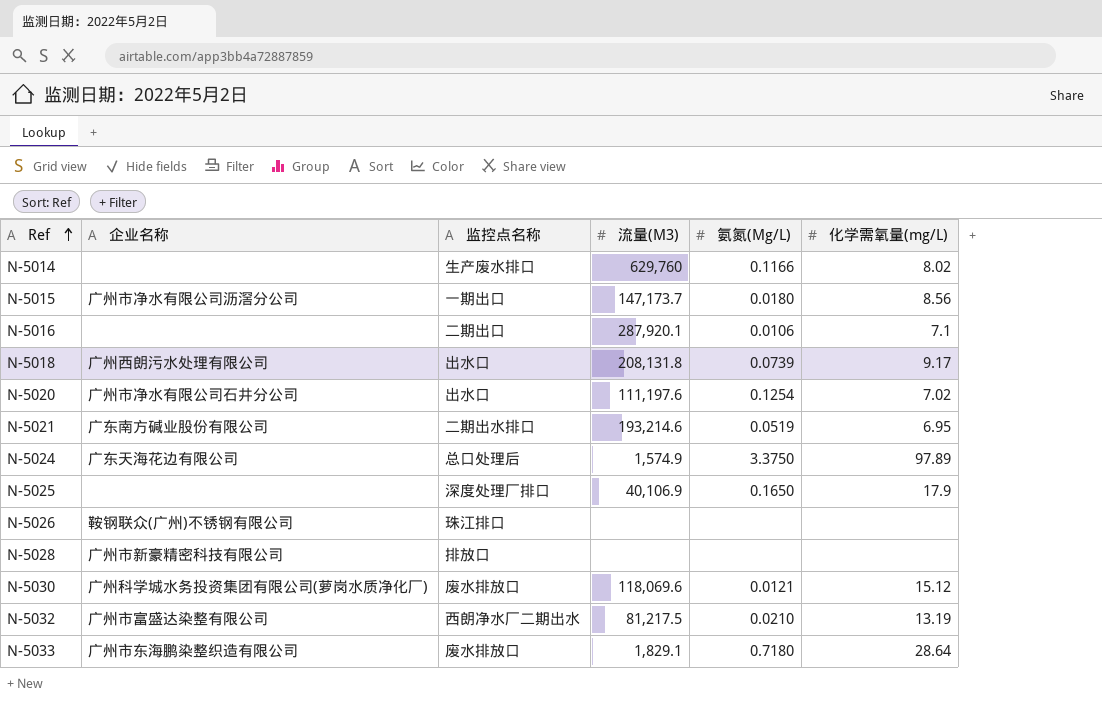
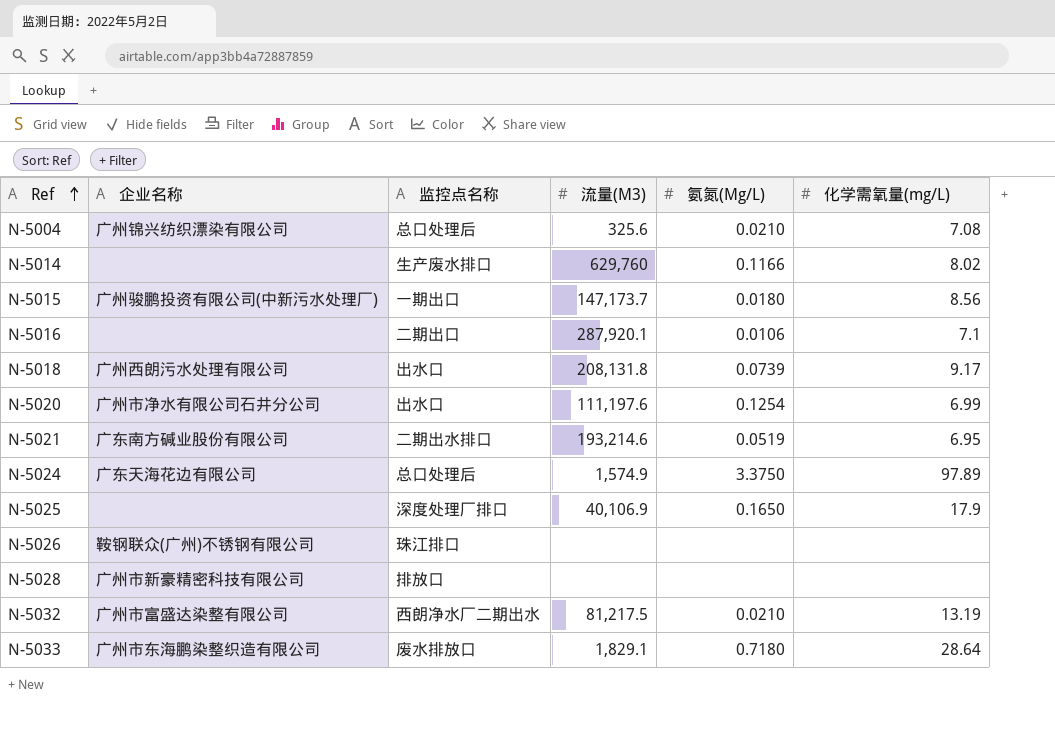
row N-5030: 广州科学城水务投资集团有限公司(萝岗水质净化厂) | 废水排放口 | 118,069.6 | 0.0121 | 15.12 -> none
row N-5004: none -> 广州锦兴纺织漂染有限公司 | 总口处理后 | 325.6 | 0.0210 | 7.08
N-5015 | 企业名称: 广州市净水有限公司沥滘分公司 -> 广州骏鹏投资有限公司(中新污水处理厂)
N-5020 | 化学需氧量(mg/L): 7.02 -> 6.99

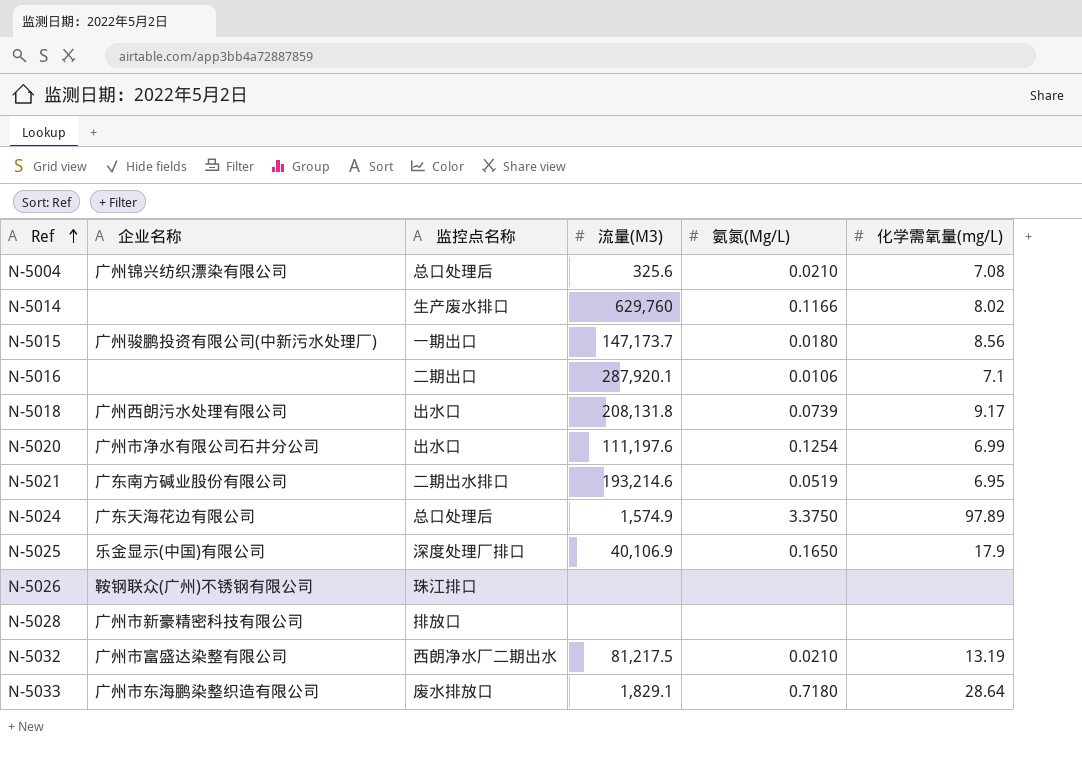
N-5025 | 企业名称: none -> 乐金显示(中国)有限公司

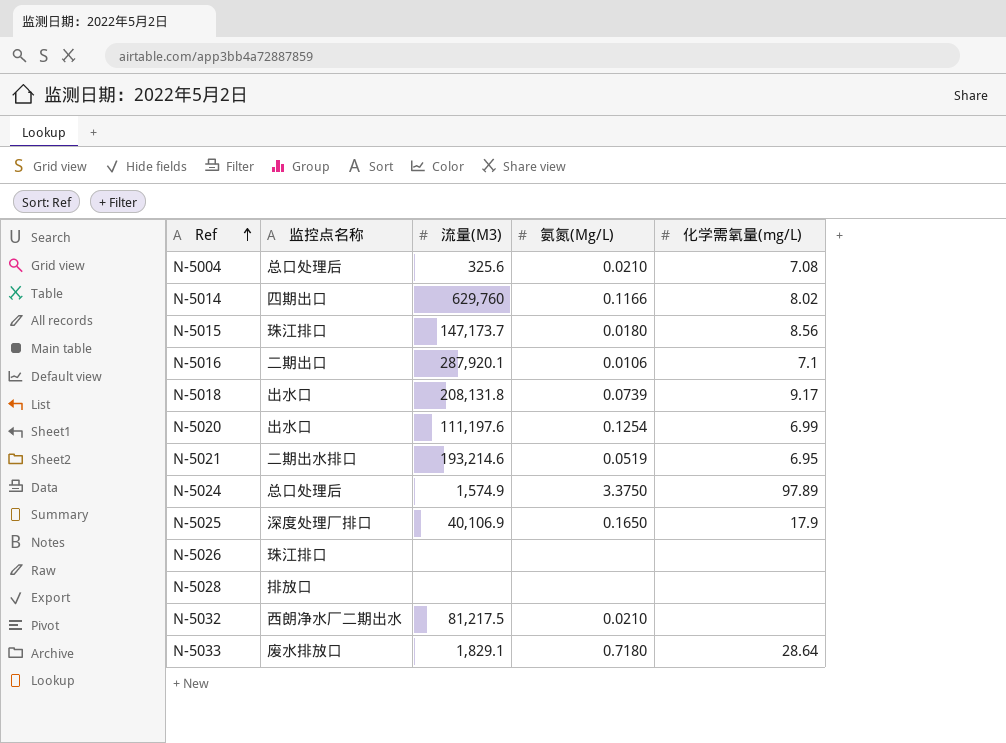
column 企业名称 | position: 2 -> none
N-5014 | 监控点名称: 生产废水排口 -> 四期出口
N-5015 | 监控点名称: 一期出口 -> 珠江排口
N-5032 | 化学需氧量(mg/L): 13.19 -> none

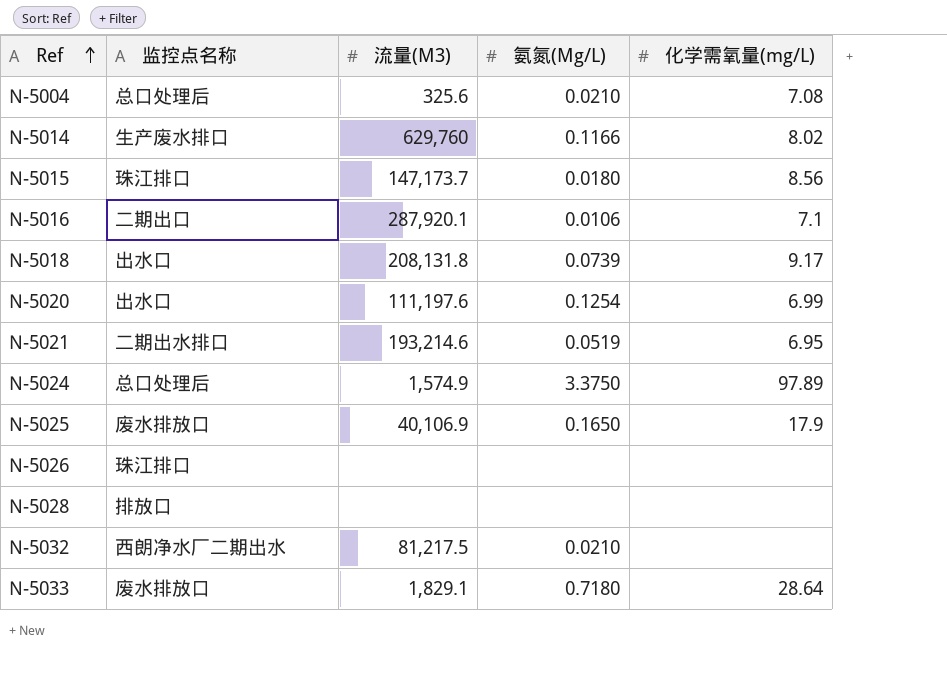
N-5014 | 监控点名称: 四期出口 -> 生产废水排口
N-5025 | 监控点名称: 深度处理厂排口 -> 废水排放口

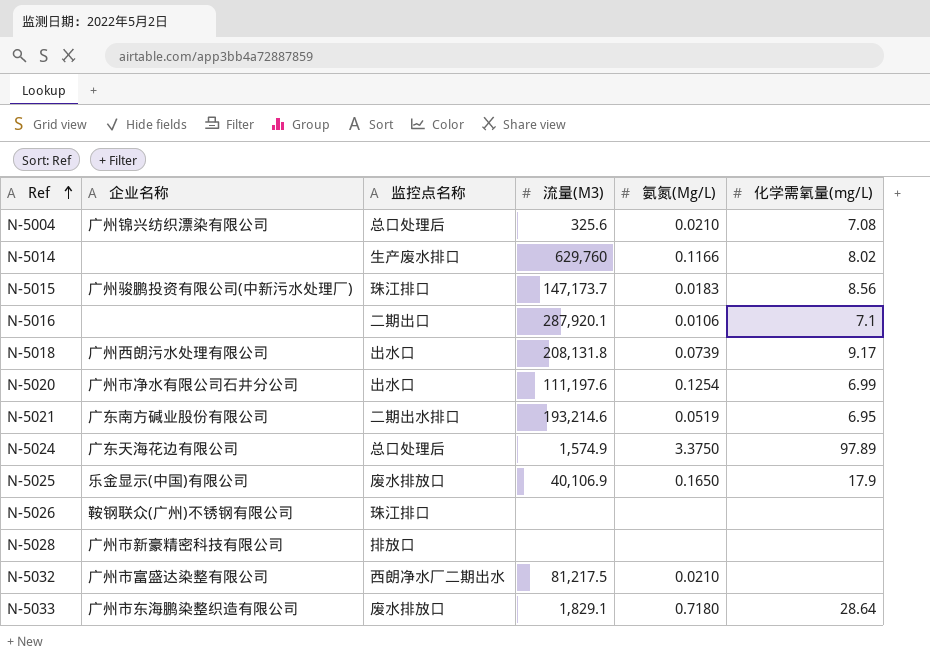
column 企业名称 | position: none -> 2
N-5015 | 氨氮(Mg/L): 0.0180 -> 0.0183

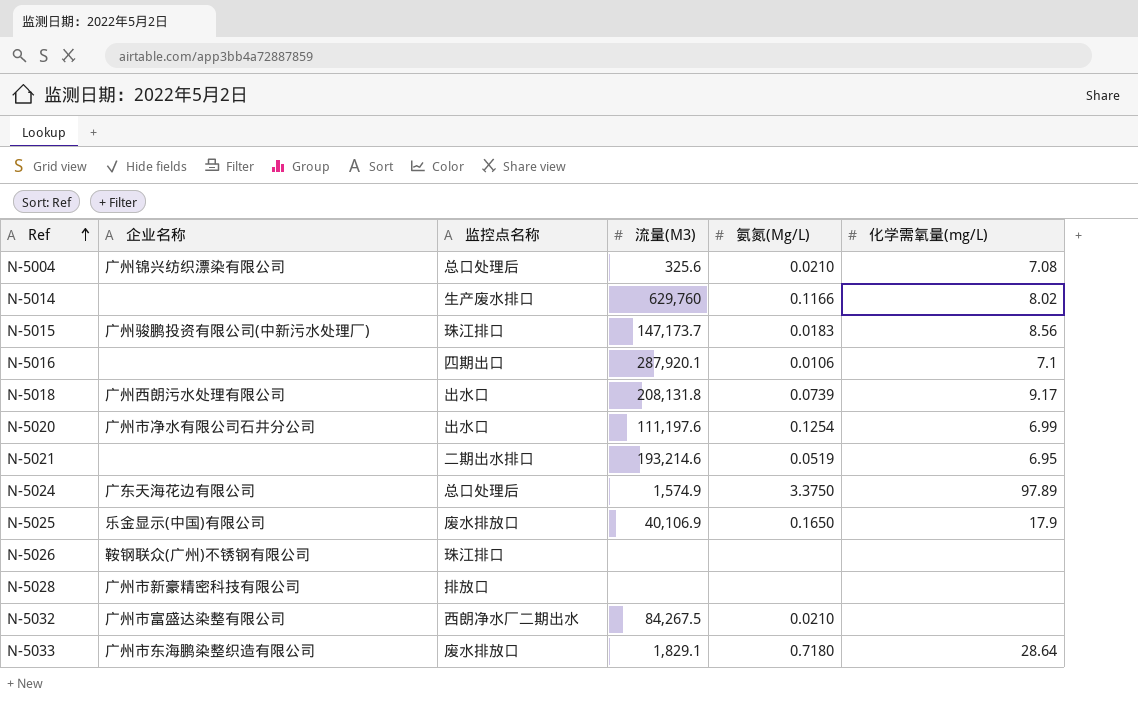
N-5016 | 监控点名称: 二期出口 -> 四期出口
N-5021 | 企业名称: 广东南方碱业股份有限公司 -> none
N-5032 | 流量(M3): 81,217.5 -> 84,267.5

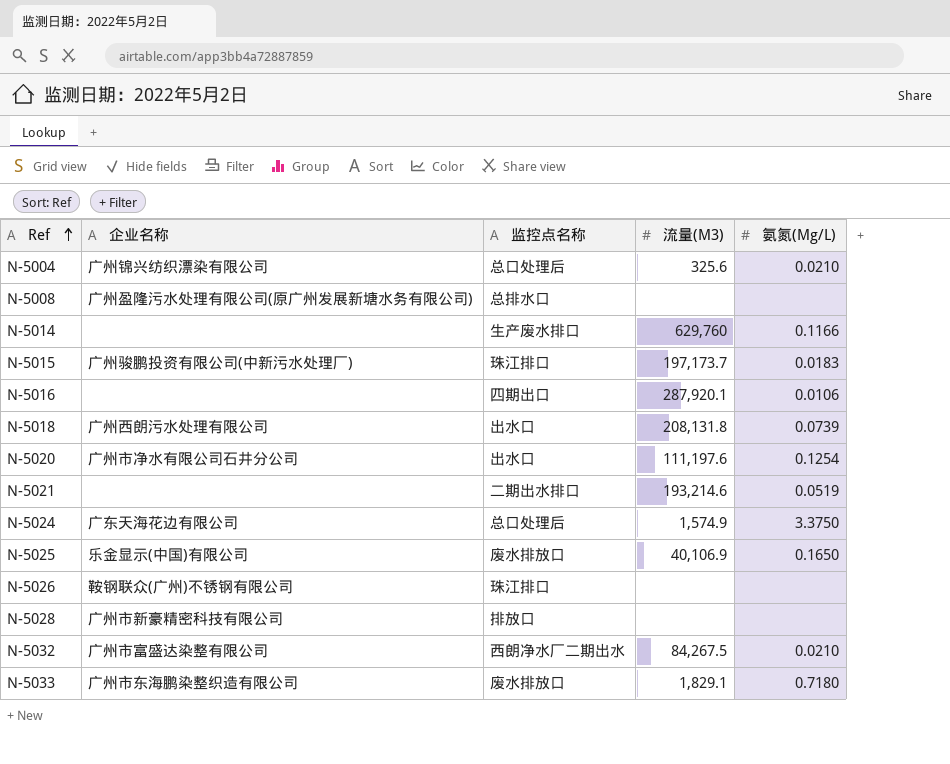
column 化学需氧量(mg/L) | position: 6 -> none
row N-5008: none -> 广州盈隆污水处理有限公司(原广州发展新塘水务有限公司) | 总排水口 | none | none
N-5015 | 流量(M3): 147,173.7 -> 197,173.7

